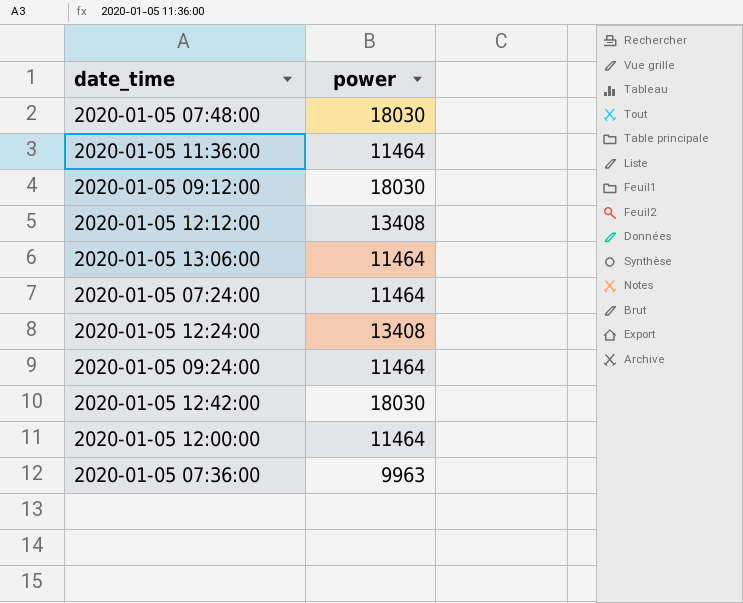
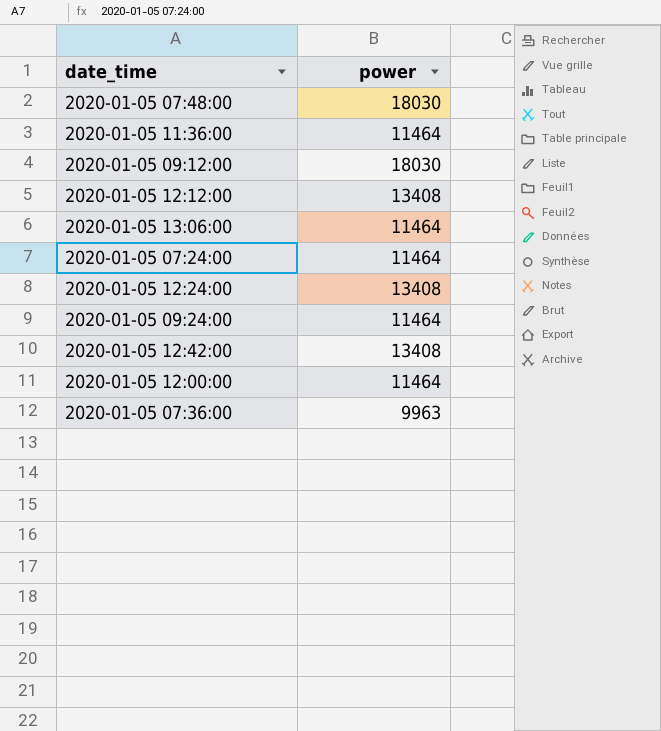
2020-01-05 12:42:00 | power: 18030 -> 13408

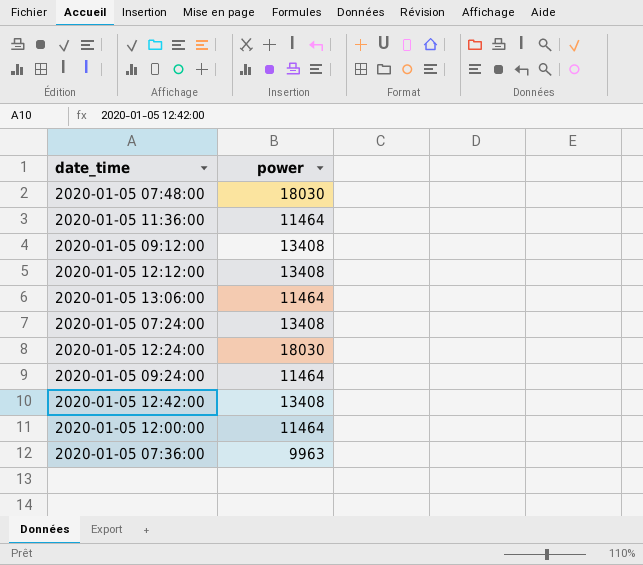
2020-01-05 09:12:00 | power: 18030 -> 13408
2020-01-05 07:24:00 | power: 11464 -> 13408
2020-01-05 12:24:00 | power: 13408 -> 18030

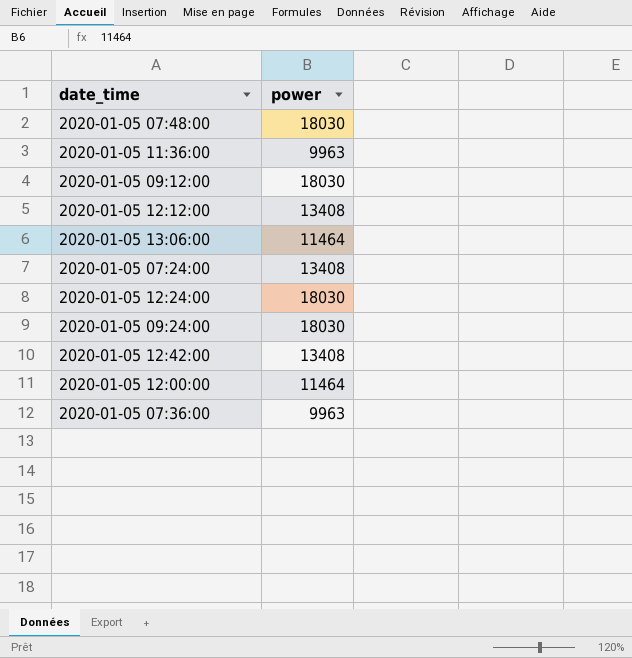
2020-01-05 11:36:00 | power: 11464 -> 9963
2020-01-05 09:12:00 | power: 13408 -> 18030
2020-01-05 09:24:00 | power: 11464 -> 18030

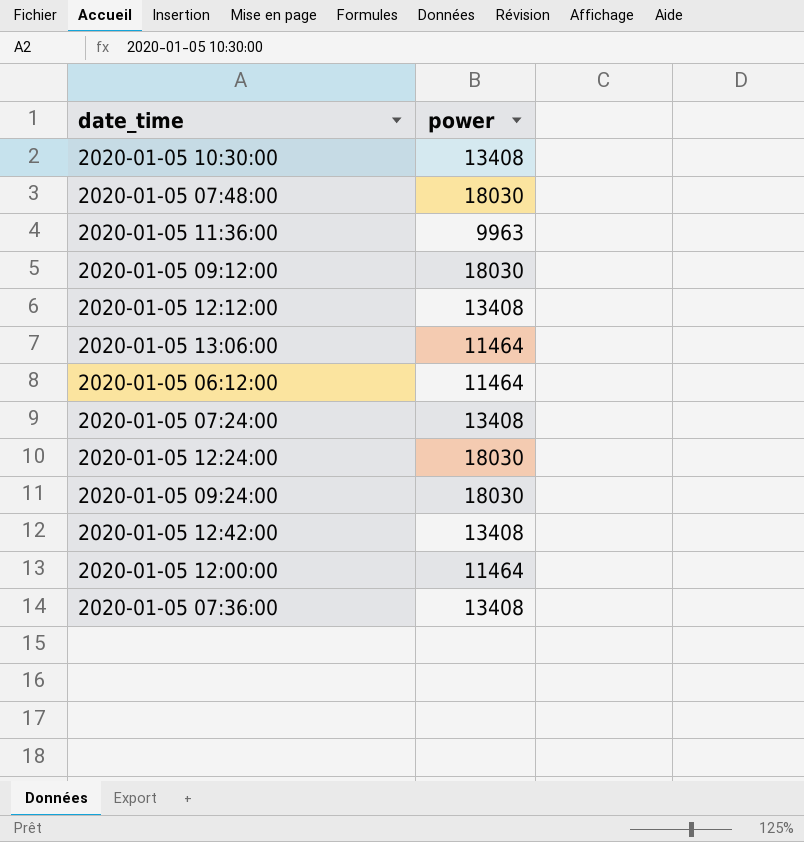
row 2020-01-05 10:30:00: none -> 13408
row 2020-01-05 06:12:00: none -> 11464
2020-01-05 07:36:00 | power: 9963 -> 13408

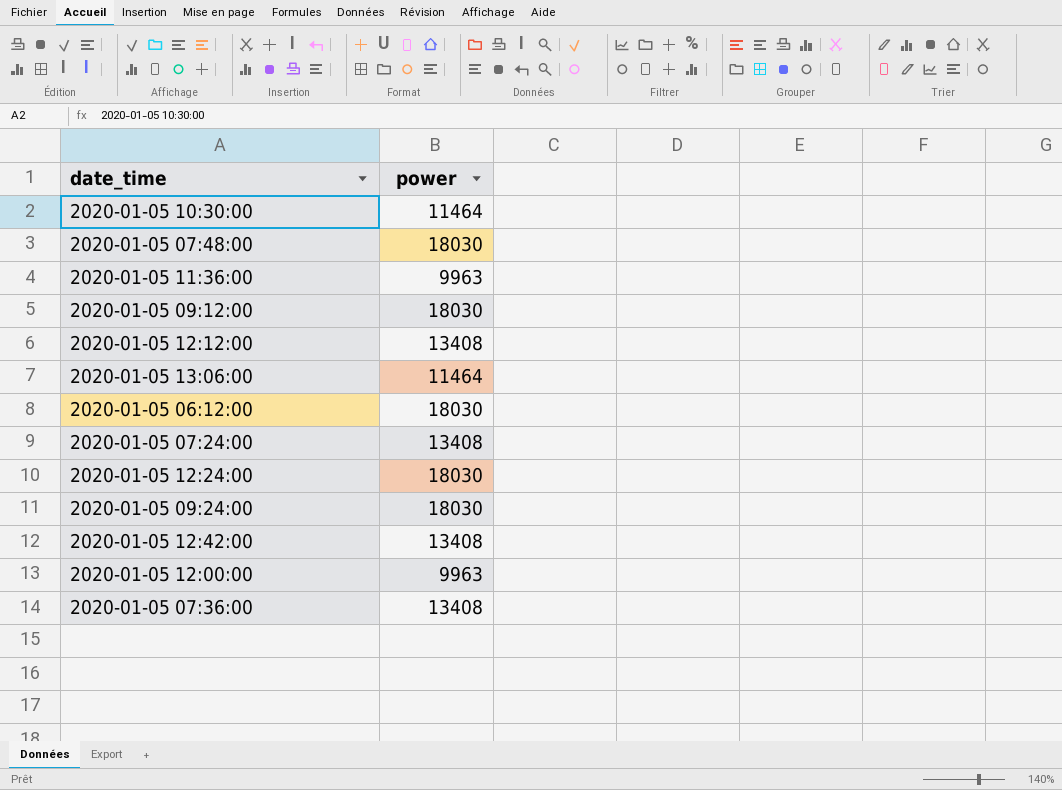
2020-01-05 10:30:00 | power: 13408 -> 11464
2020-01-05 06:12:00 | power: 11464 -> 18030
2020-01-05 12:00:00 | power: 11464 -> 9963

